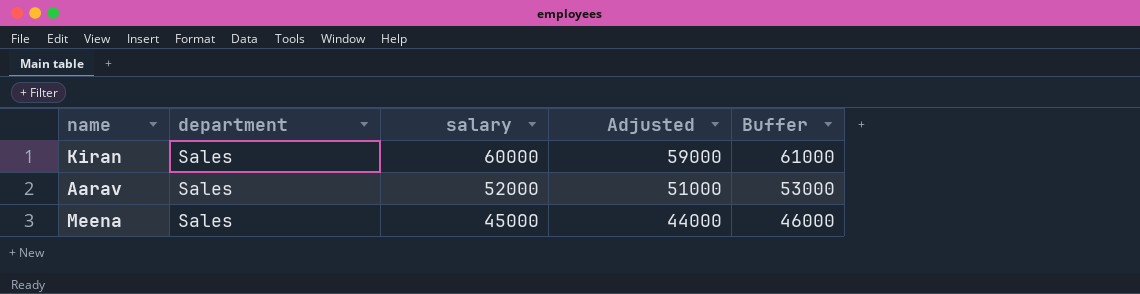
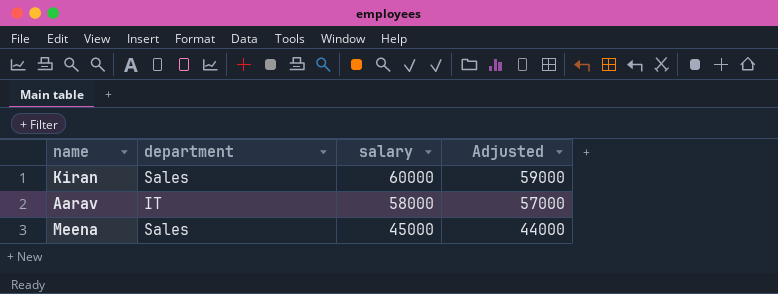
column Buffer | formula: [salary] + 1000 -> none
Aarav | department: Sales -> IT
Aarav | salary: 52000 -> 58000
Aarav | Adjusted: 51000 -> 57000

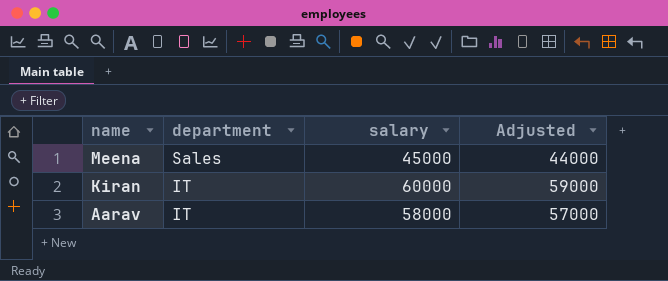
row order: salary descending -> name descending
Kiran | department: Sales -> IT

